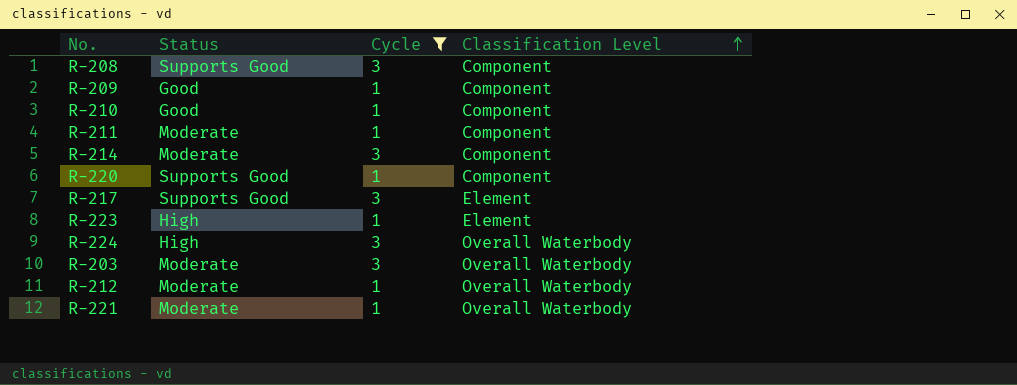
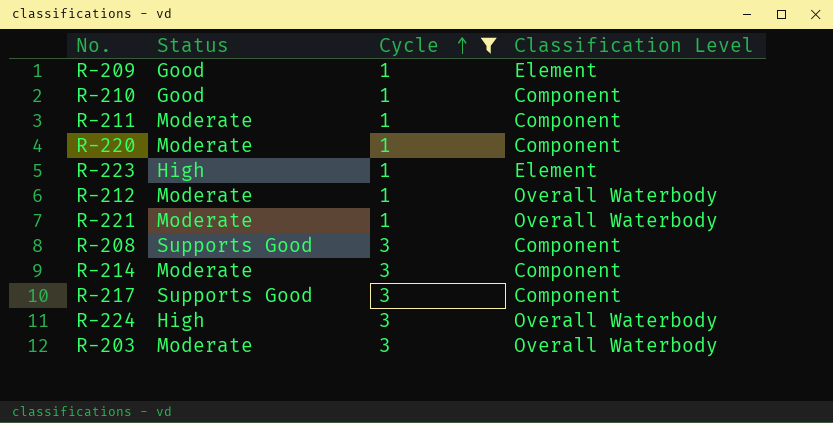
row order: Classification Level ascending -> Cycle ascending
R-209 | Classification Level: Component -> Element
R-220 | Status: Supports Good -> Moderate
R-217 | Classification Level: Element -> Component

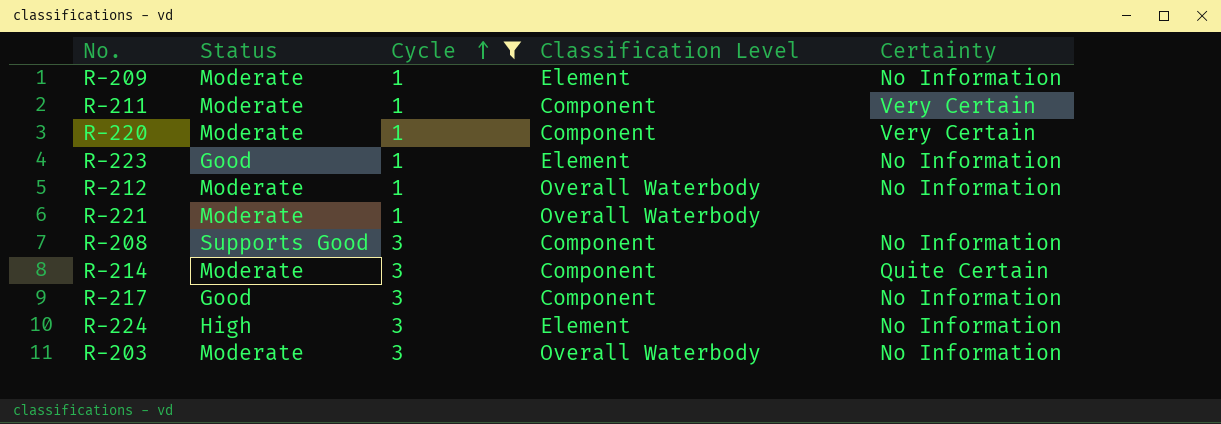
column Certainty | position: none -> 5
row R-210: Good | 1 | Component -> none
R-209 | Status: Good -> Moderate
R-223 | Status: High -> Good
R-217 | Status: Supports Good -> Good
R-224 | Classification Level: Overall Waterbody -> Element

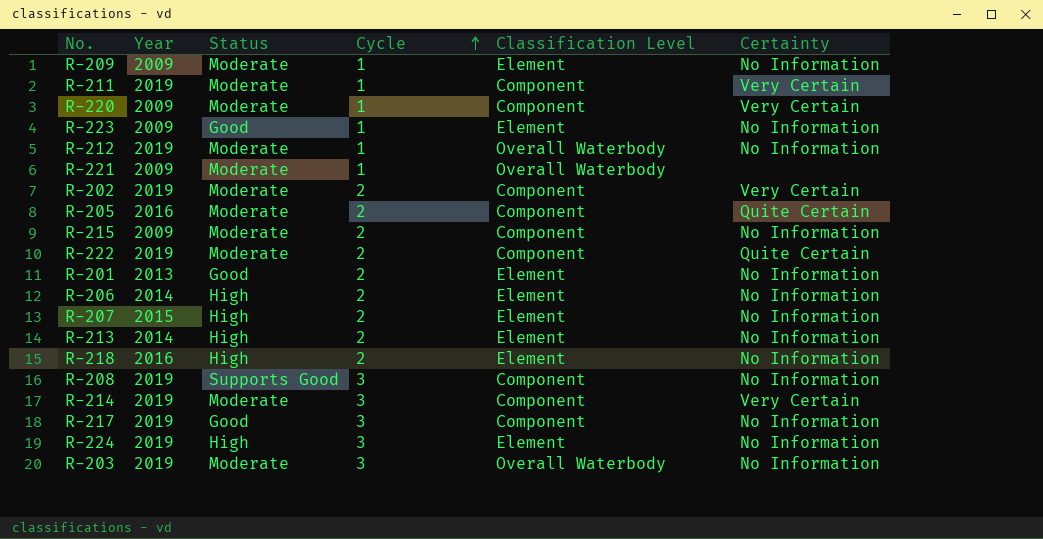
filter: Cycle != 2 -> none
column Year | position: none -> 2
R-214 | Certainty: Quite Certain -> Very Certain

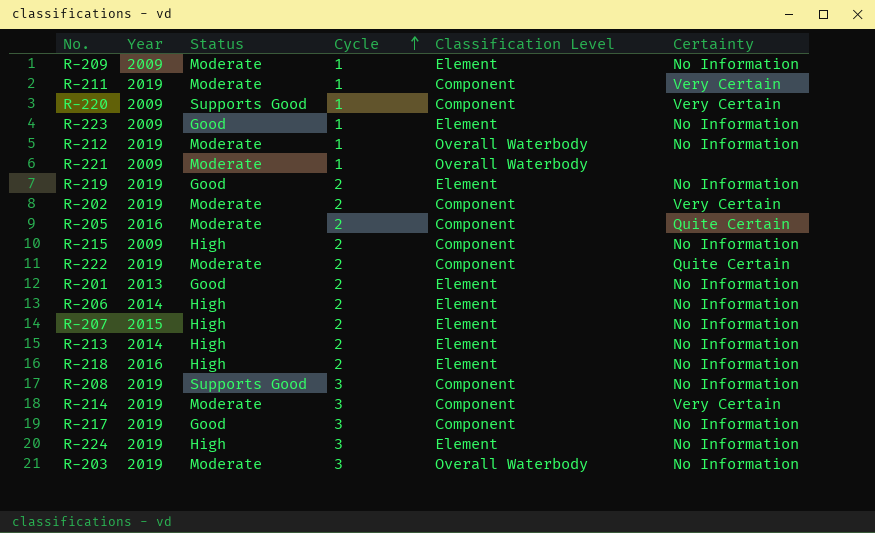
R-220 | Status: Moderate -> Supports Good
row R-219: none -> 2019 | Good | 2 | Element | No Information
R-215 | Status: Moderate -> High

